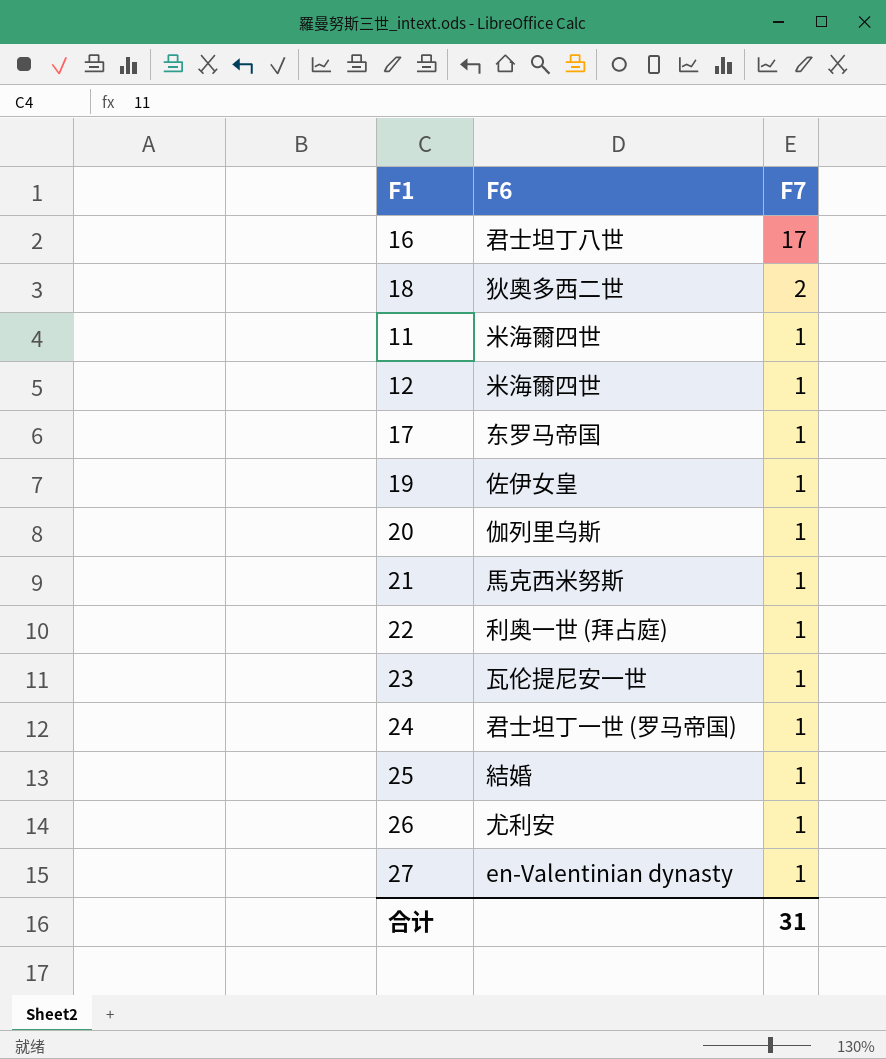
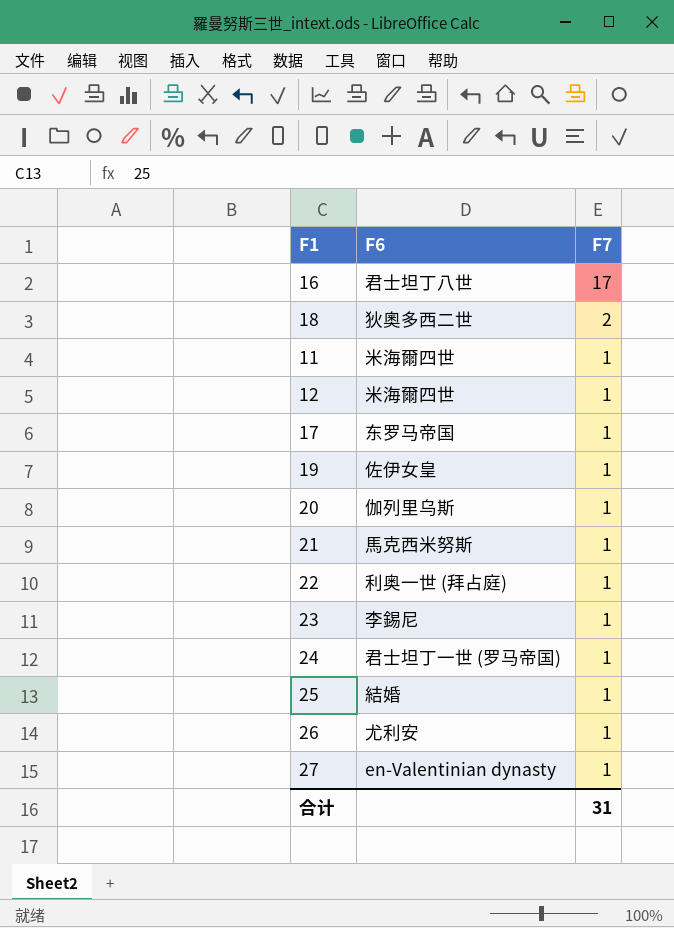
23 | F6: 瓦伦提尼安一世 -> 李錫尼

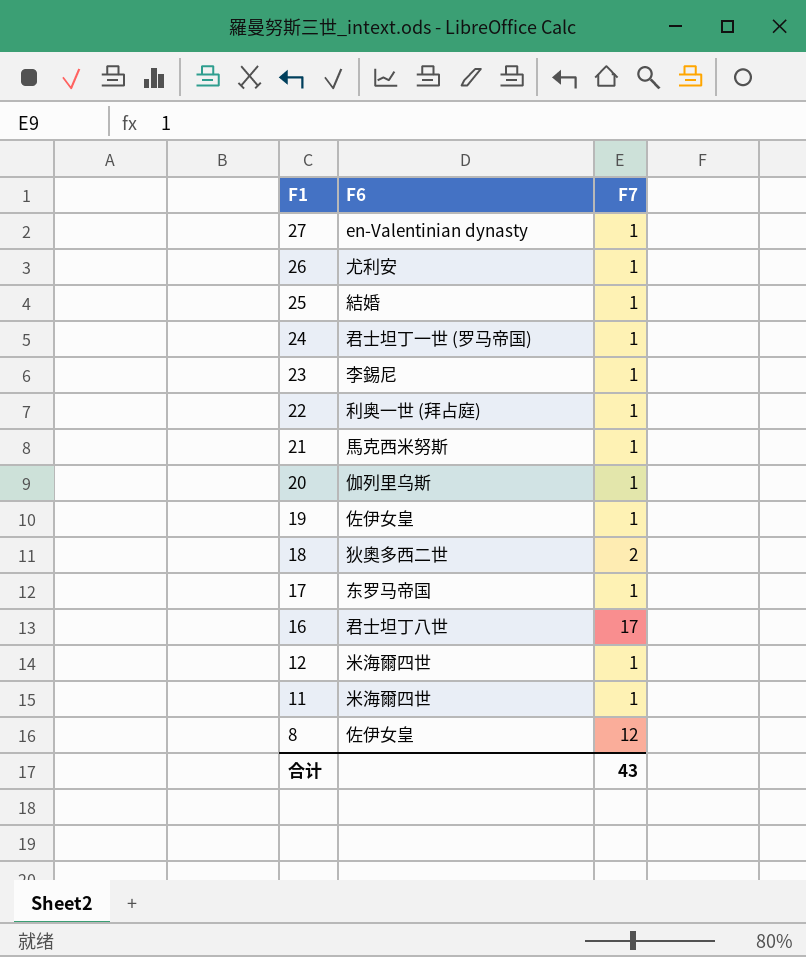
row order: F7 descending -> F1 descending
row 8: none -> 佐伊女皇 | 12
合计 | F7: 31 -> 43

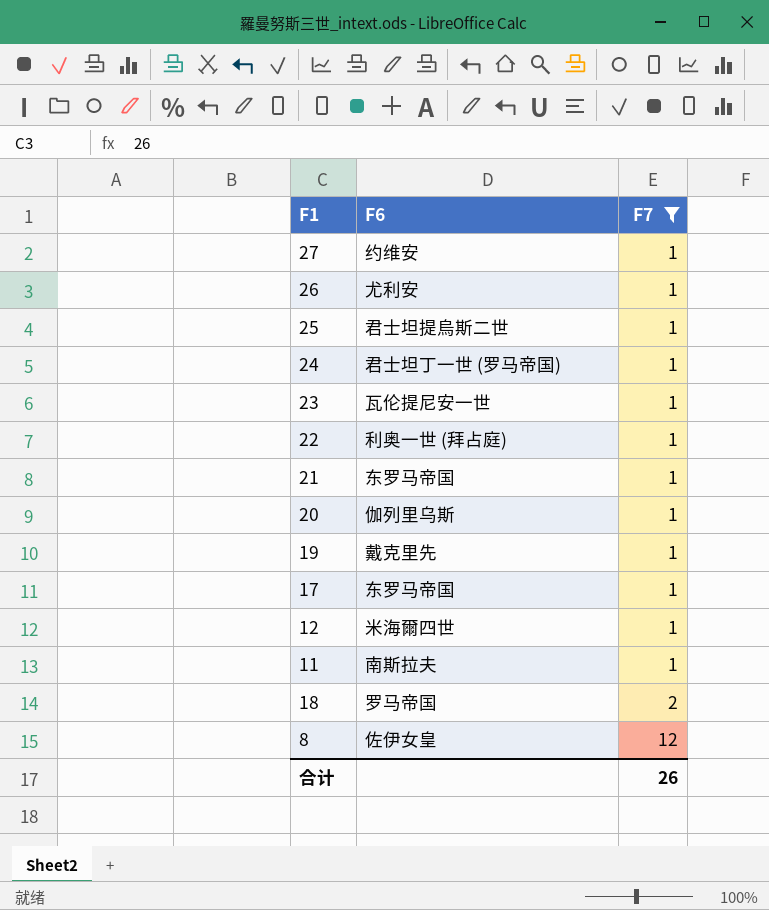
filter: none -> F7 != 17
row order: F1 descending -> F7 ascending
27 | F6: en-Valentinian dynasty -> 约维安
25 | F6: 結婚 -> 君士坦提烏斯二世
23 | F6: 李錫尼 -> 瓦伦提尼安一世
21 | F6: 馬克西米努斯 -> 东罗马帝国
19 | F6: 佐伊女皇 -> 戴克里先
11 | F6: 米海爾四世 -> 南斯拉夫
18 | F6: 狄奧多西二世 -> 罗马帝国
合计 | F7: 43 -> 26

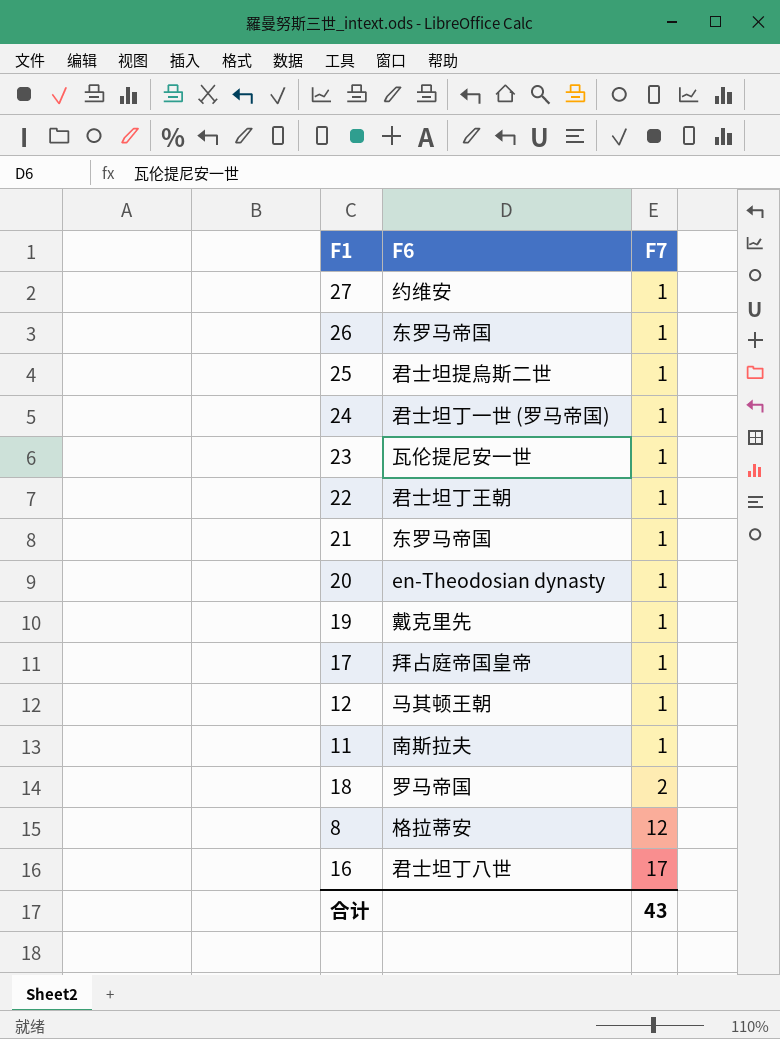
filter: F7 != 17 -> none
26 | F6: 尤利安 -> 东罗马帝国
22 | F6: 利奥一世 (拜占庭) -> 君士坦丁王朝
20 | F6: 伽列里乌斯 -> en-Theodosian dynasty
17 | F6: 东罗马帝国 -> 拜占庭帝国皇帝
12 | F6: 米海爾四世 -> 马其顿王朝
8 | F6: 佐伊女皇 -> 格拉蒂安
合计 | F7: 26 -> 43

